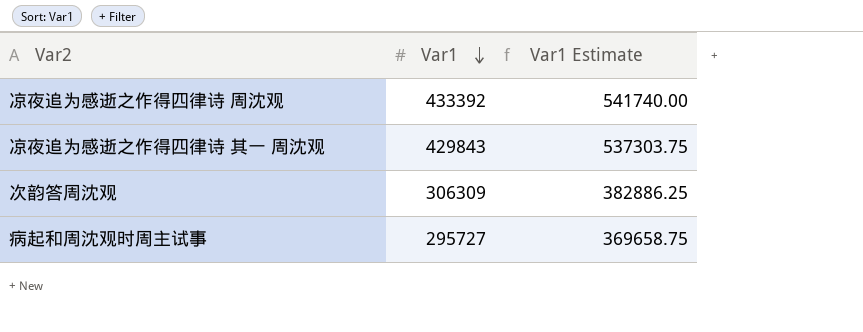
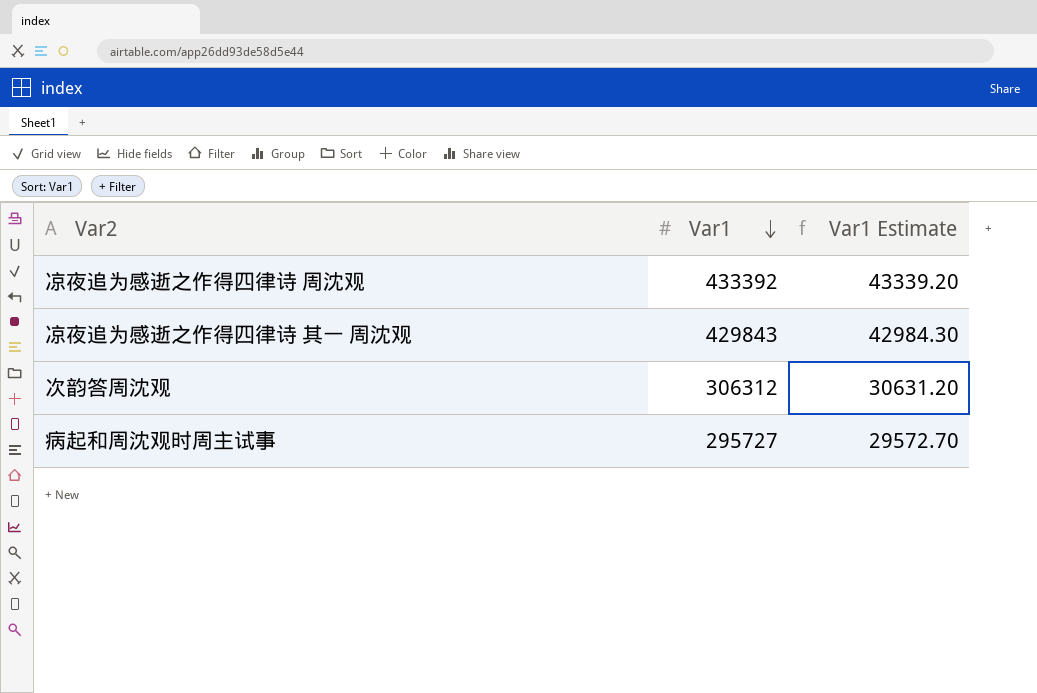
column Var1 Estimate | formula: [Var1] * 1.25 -> [Var1] * 0.1
次韵答周沈观 | Var1: 306309 -> 306312

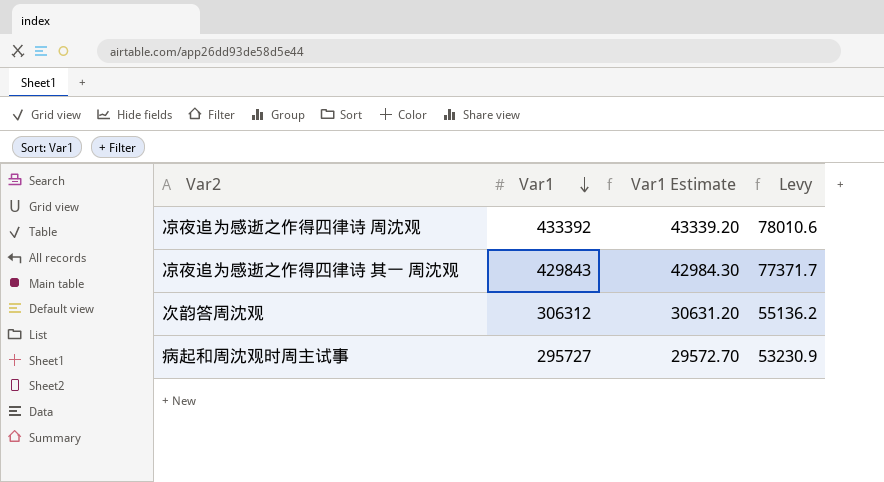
column Levy | formula: none -> [Var1] * 0.18

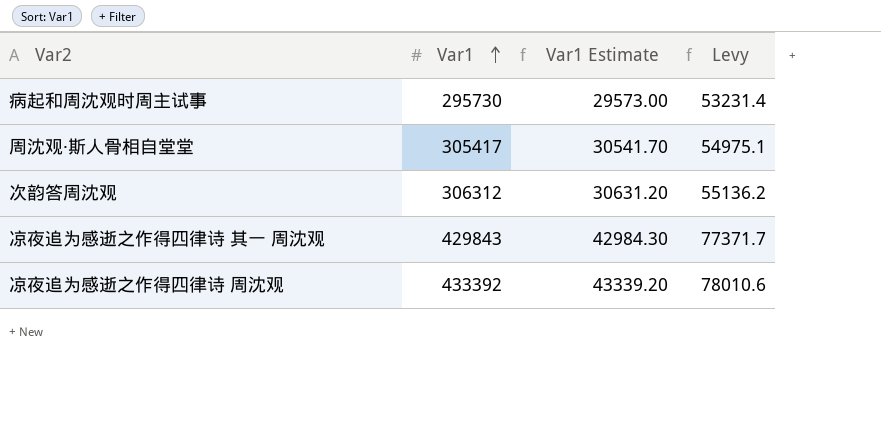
row order: Var1 descending -> Var1 ascending
病起和周沈观时周主试事 | Var1: 295727 -> 295730
病起和周沈观时周主试事 | Var1 Estimate: 29572.70 -> 29573.00
病起和周沈观时周主试事 | Levy: 53230.9 -> 53231.4
row 周沈观·斯人骨相自堂堂: none -> 305417 | 30541.70 | 54975.1

